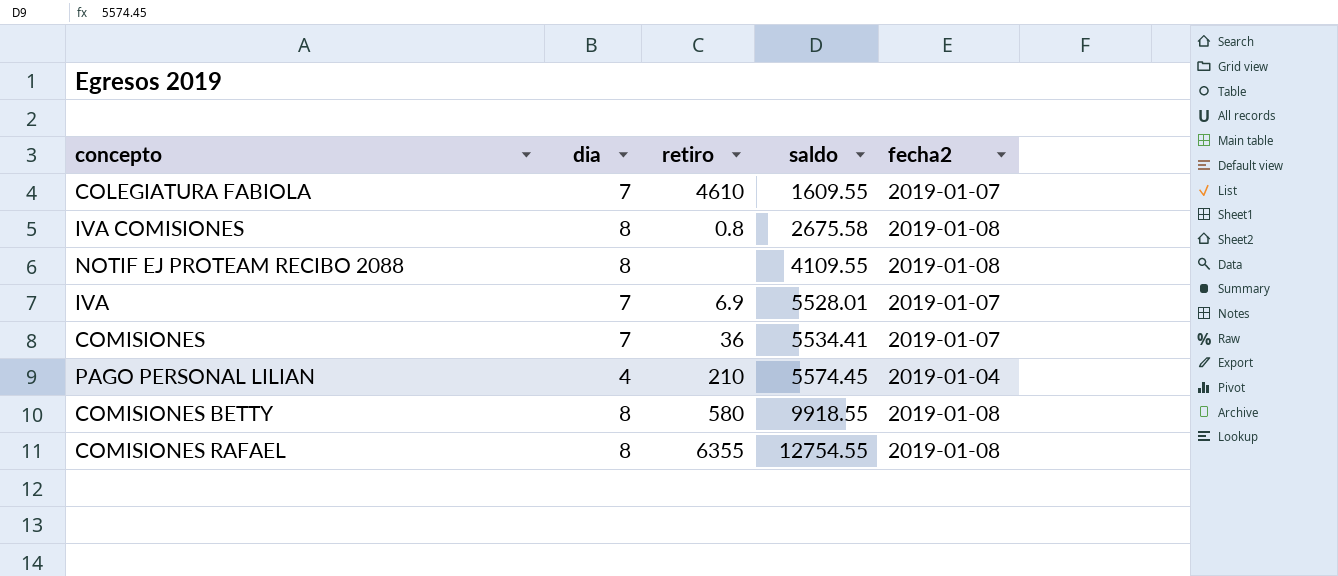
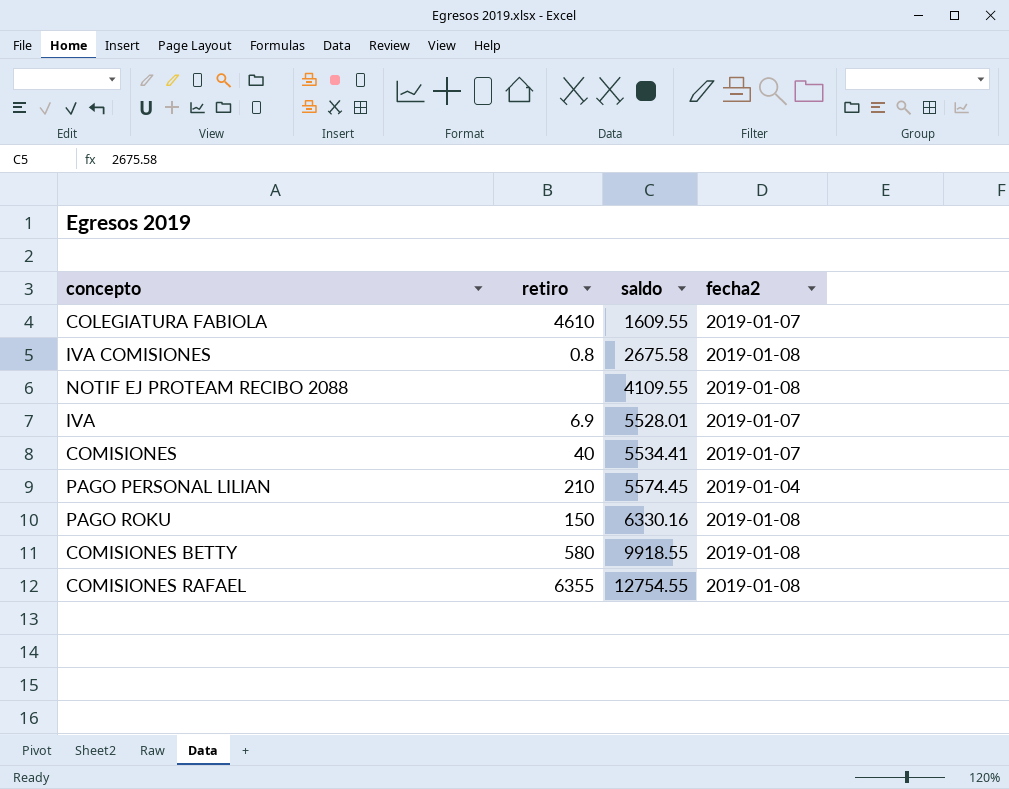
column dia | position: 2 -> none
COMISIONES | retiro: 36 -> 40
row PAGO ROKU: none -> 150 | 6330.16 | 2019-01-08

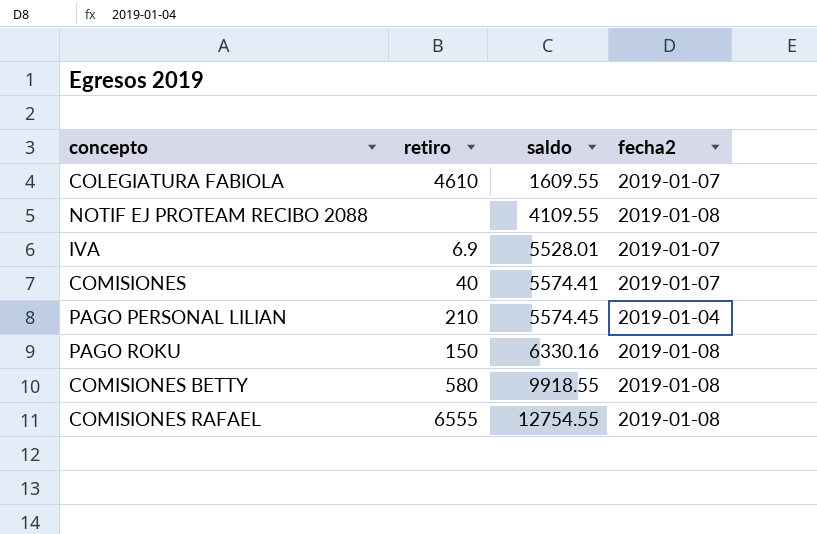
row IVA COMISIONES: 0.8 | 2675.58 | 2019-01-08 -> none
COMISIONES | saldo: 5534.41 -> 5574.41
COMISIONES RAFAEL | retiro: 6355 -> 6555

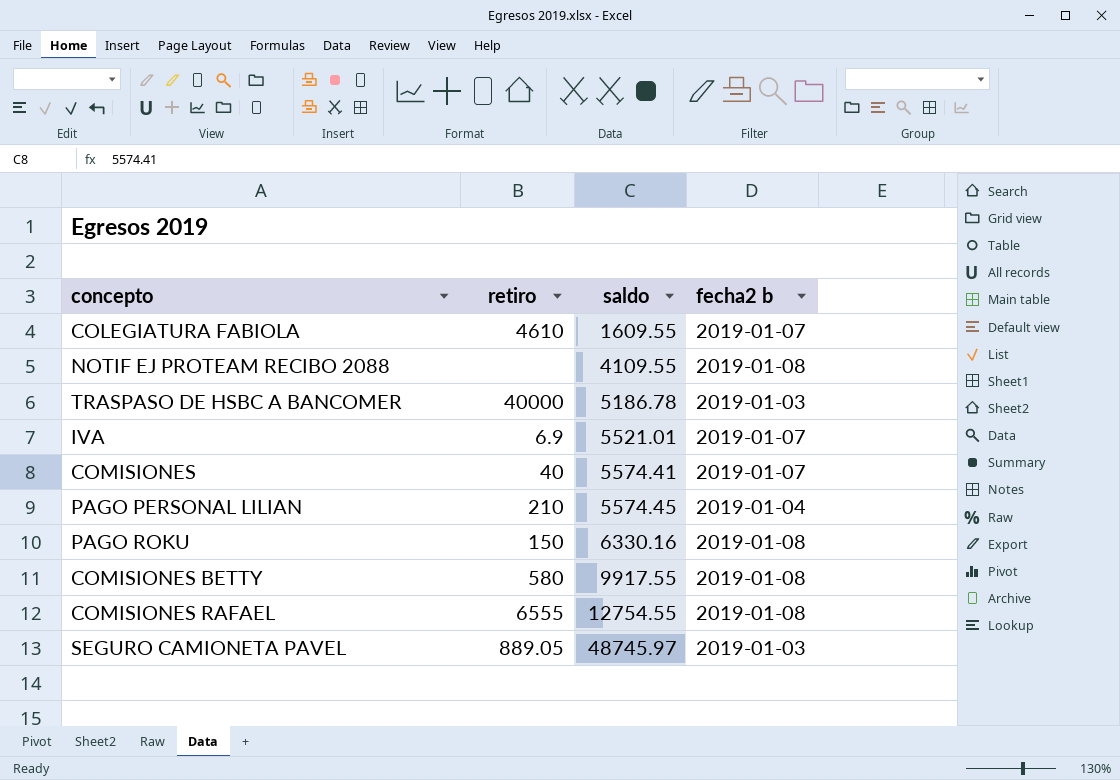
column name: fecha2 -> fecha2 b
row TRASPASO DE HSBC A BANCOMER: none -> 40000 | 5186.78 | 2019-01-03
IVA | saldo: 5528.01 -> 5521.01
COMISIONES BETTY | saldo: 9918.55 -> 9917.55
row SEGURO CAMIONETA PAVEL: none -> 889.05 | 48745.97 | 2019-01-03

